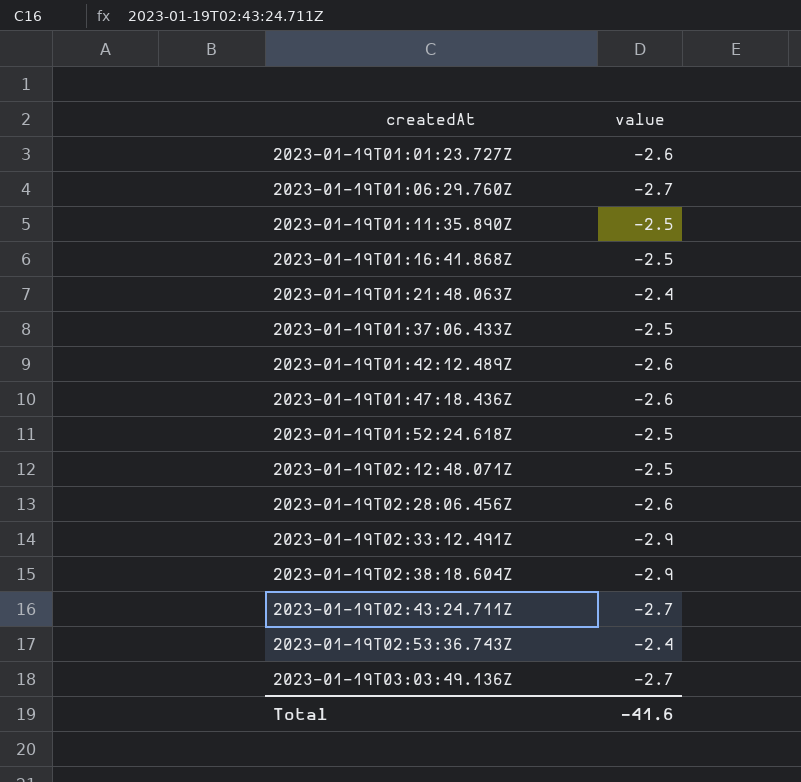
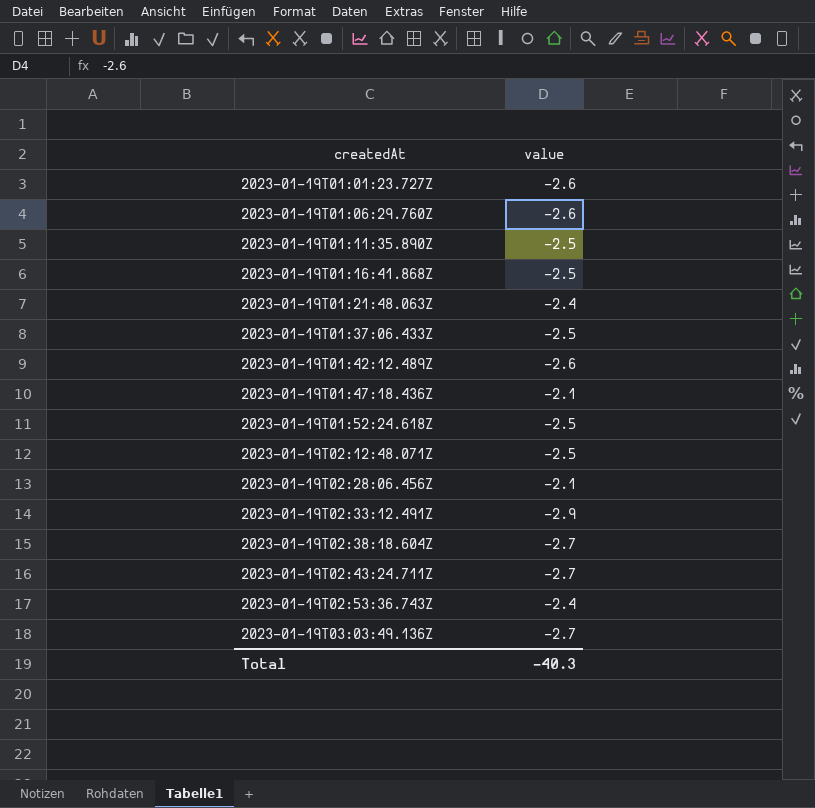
2023-01-19T01:06:29.760Z | value: -2.7 -> -2.6
2023-01-19T01:47:18.436Z | value: -2.6 -> -2.1
2023-01-19T02:28:06.456Z | value: -2.6 -> -2.1
2023-01-19T02:38:18.604Z | value: -2.9 -> -2.7
Total | value: -41.6 -> -40.3

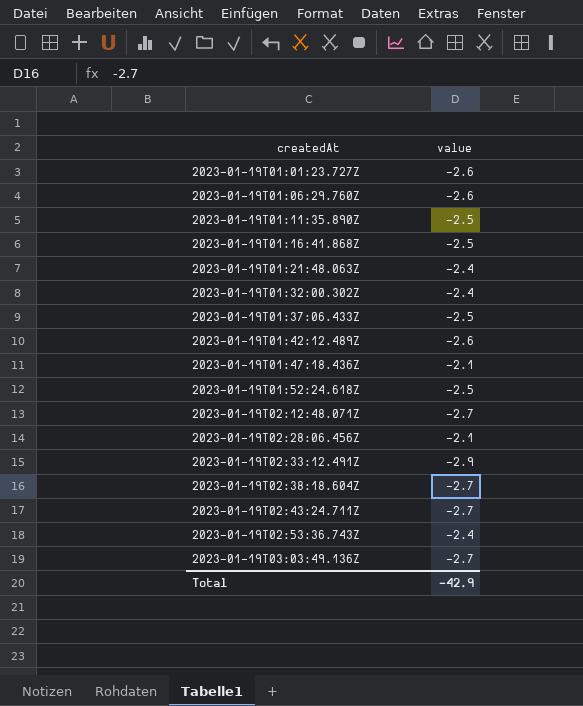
row 2023-01-19T01:32:00.302Z: none -> -2.4
2023-01-19T02:12:48.071Z | value: -2.5 -> -2.7
Total | value: -40.3 -> -42.9

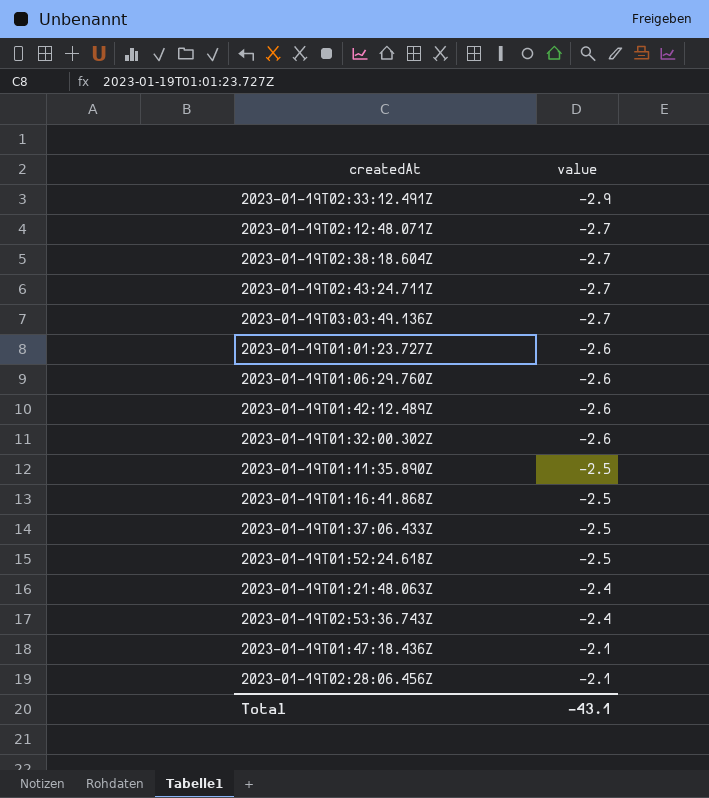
row order: createdAt ascending -> value ascending
2023-01-19T01:32:00.302Z | value: -2.4 -> -2.6
Total | value: -42.9 -> -43.1

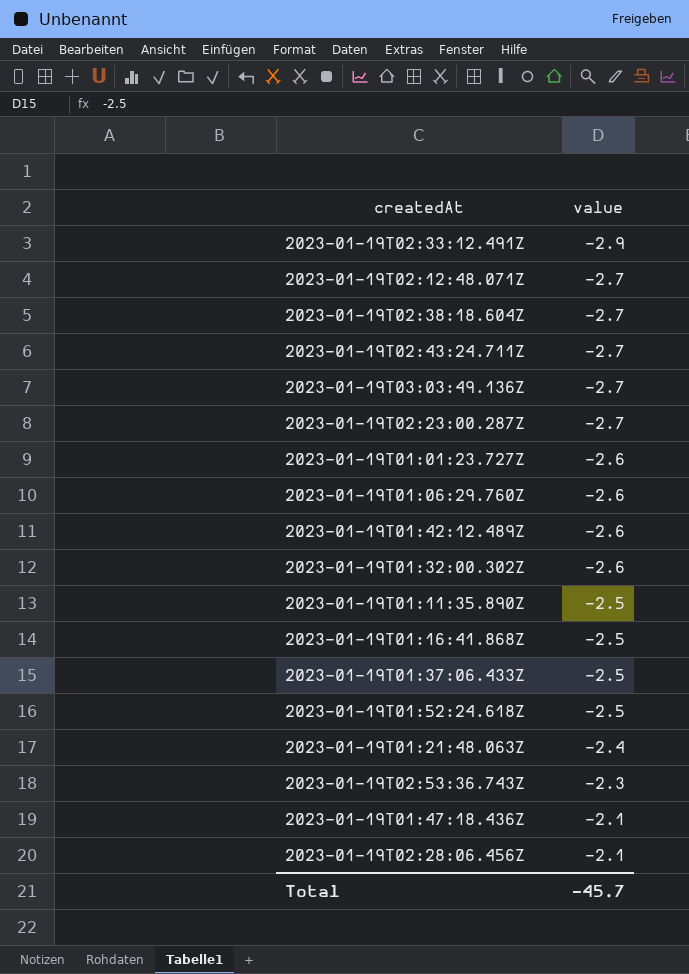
row 2023-01-19T02:23:00.287Z: none -> -2.7
2023-01-19T02:53:36.743Z | value: -2.4 -> -2.3
Total | value: -43.1 -> -45.7

